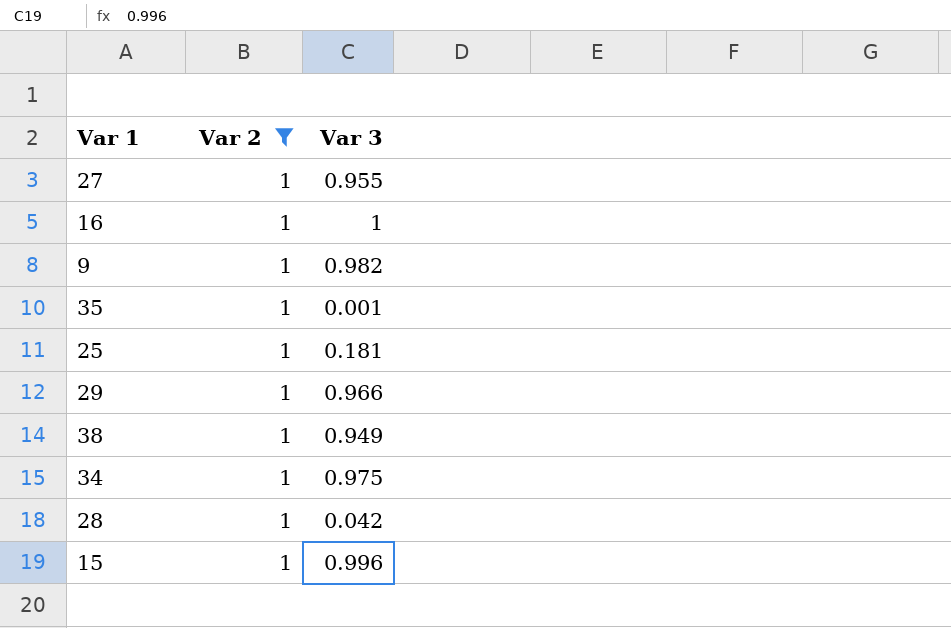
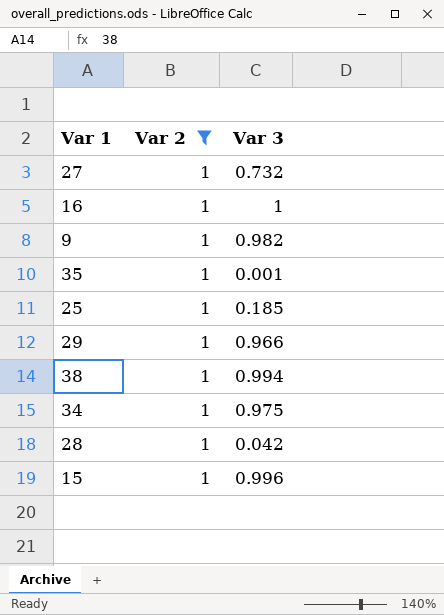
27 | Var 3: 0.955 -> 0.732
25 | Var 3: 0.181 -> 0.185
38 | Var 3: 0.949 -> 0.994

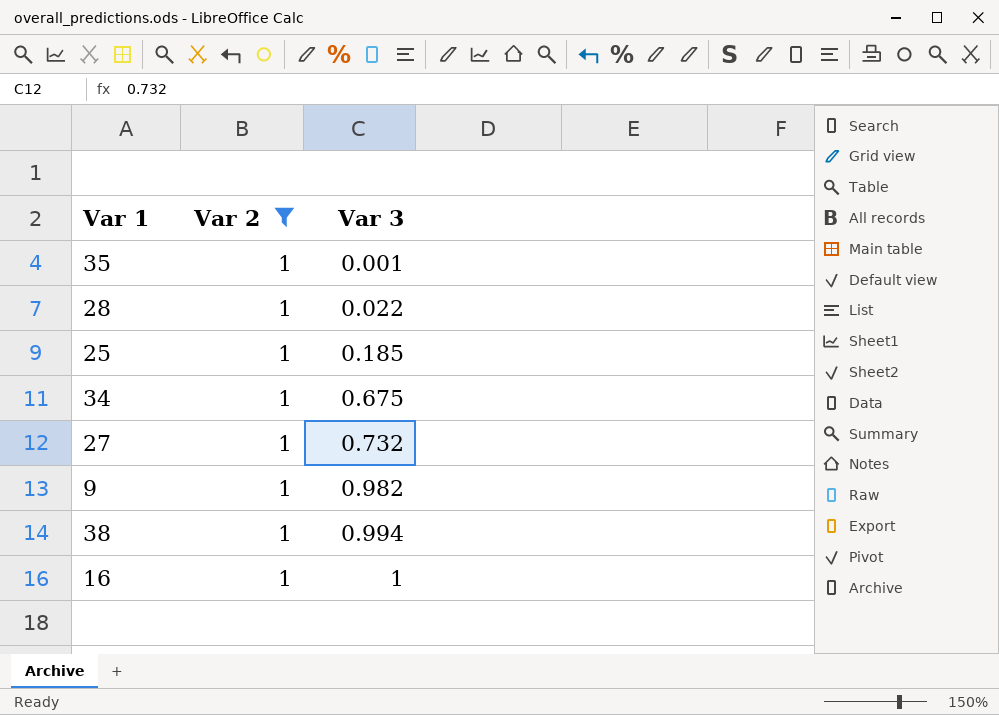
row order: none -> Var 3 ascending
row 29: 1 | 0.966 -> none
row 15: 1 | 0.996 -> none
28 | Var 3: 0.042 -> 0.022
34 | Var 3: 0.975 -> 0.675

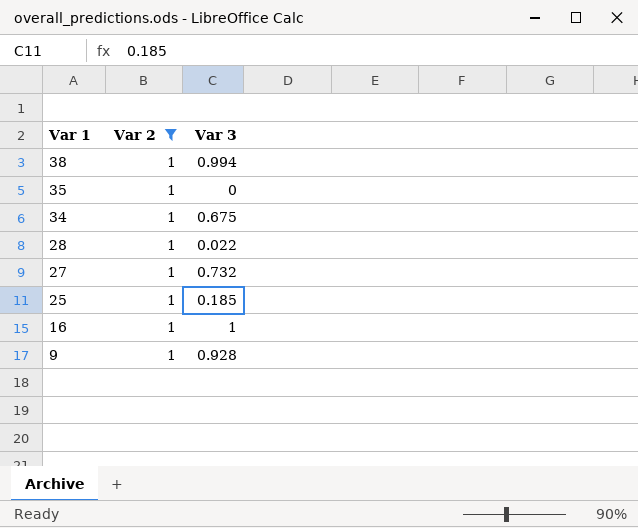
row order: Var 3 ascending -> Var 1 descending
35 | Var 3: 0.001 -> 0
9 | Var 3: 0.982 -> 0.928

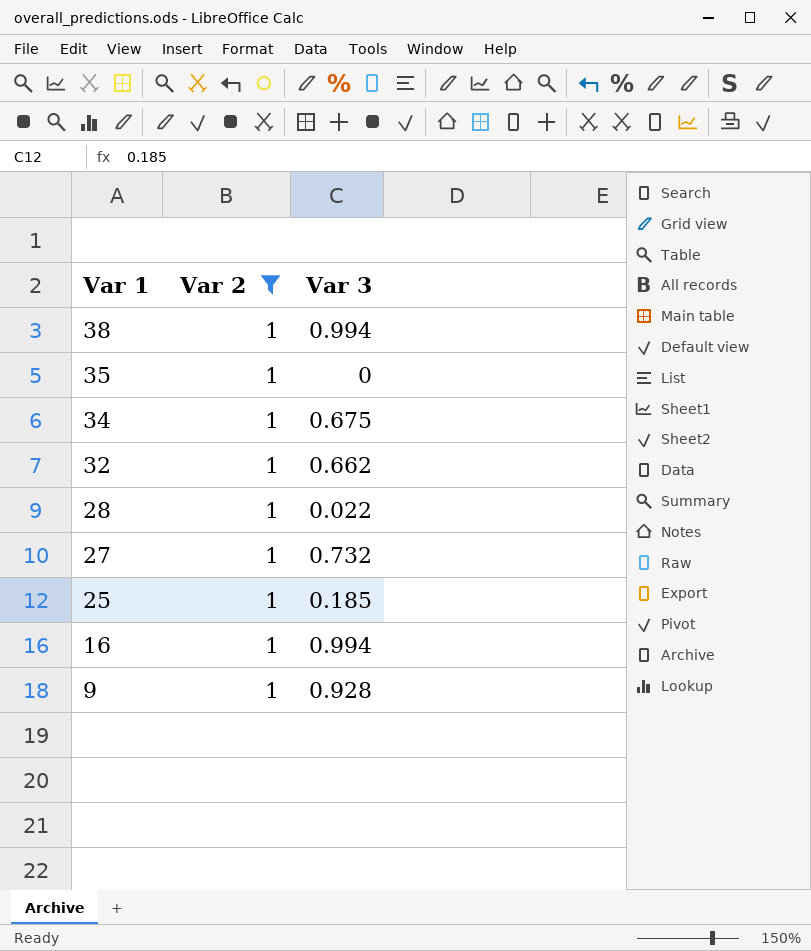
row 32: none -> 1 | 0.662
16 | Var 3: 1 -> 0.994

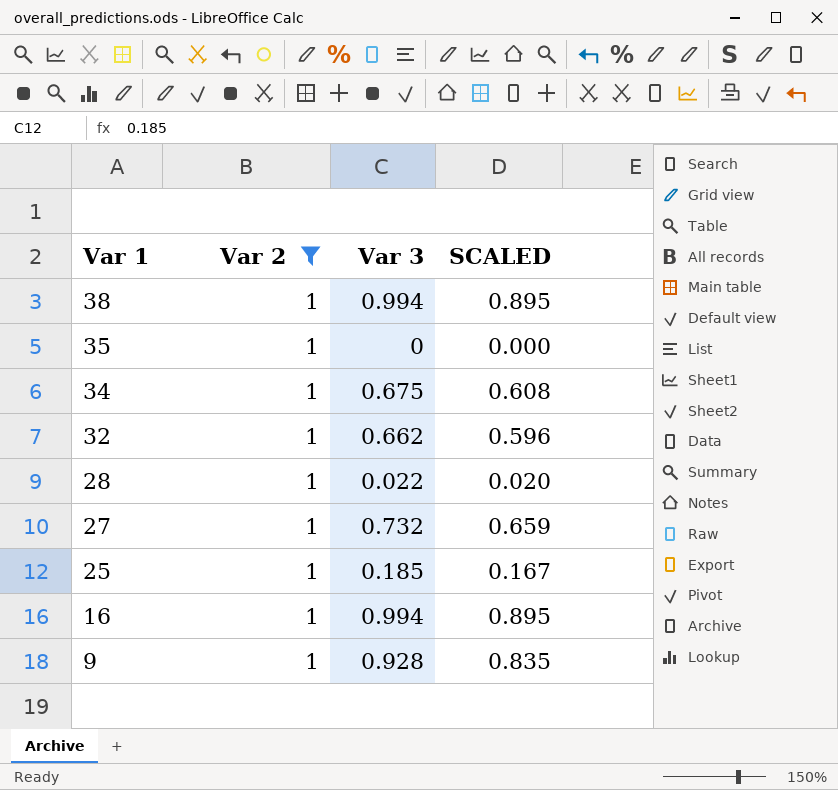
column SCALED | formula: none -> [Var 3] * 0.9

